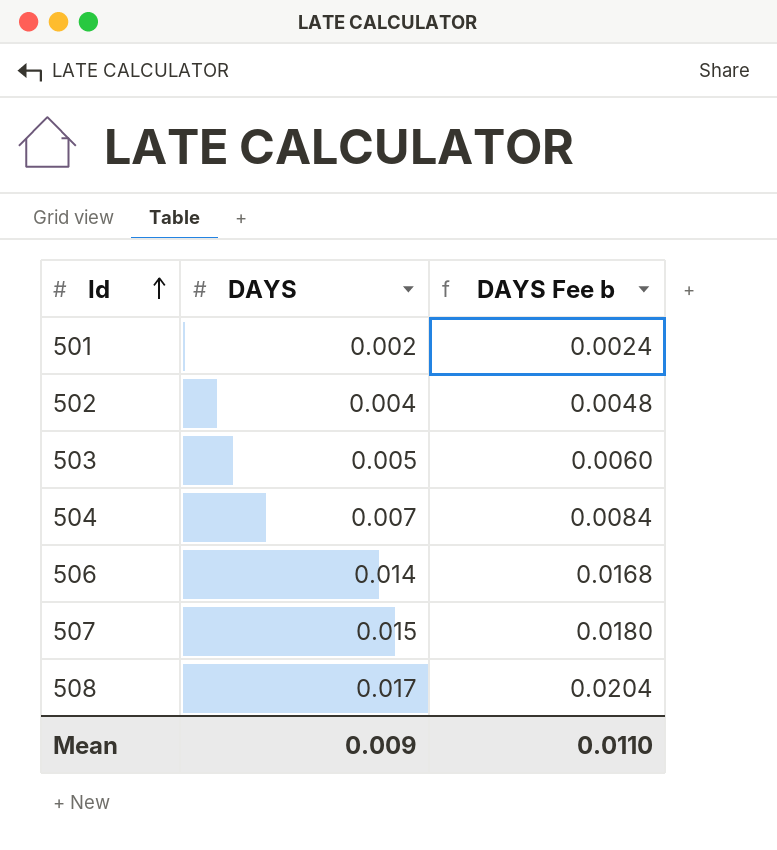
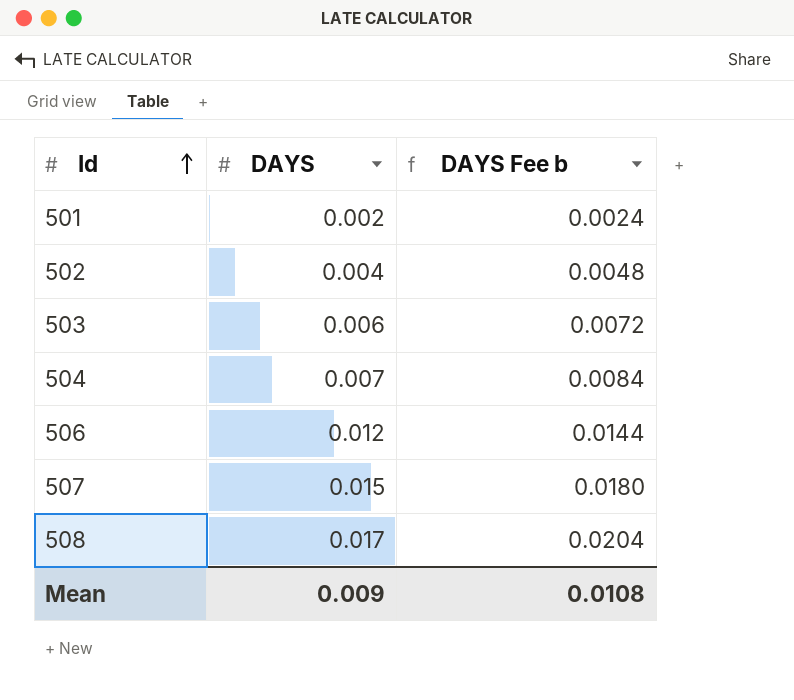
503 | DAYS: 0.005 -> 0.006
503 | DAYS Fee b: 0.0060 -> 0.0072
506 | DAYS: 0.014 -> 0.012
506 | DAYS Fee b: 0.0168 -> 0.0144
Mean | DAYS Fee b: 0.0110 -> 0.0108

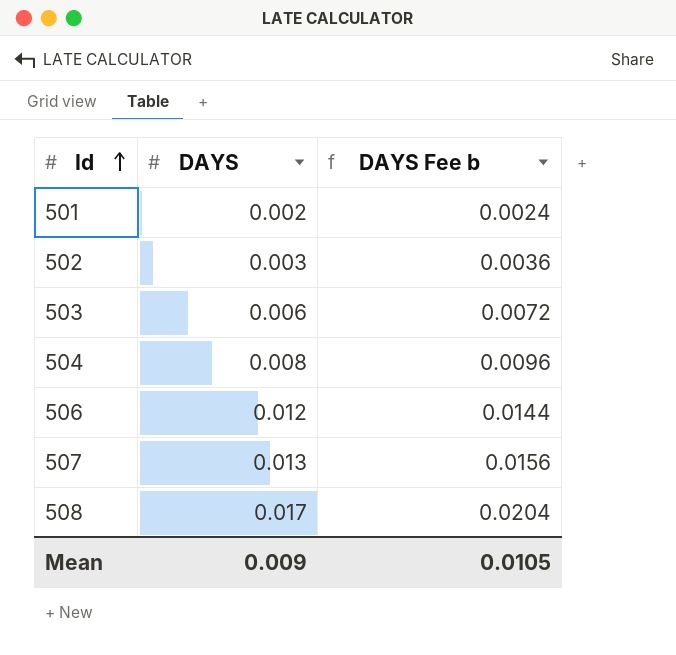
502 | DAYS: 0.004 -> 0.003
502 | DAYS Fee b: 0.0048 -> 0.0036
504 | DAYS: 0.007 -> 0.008
504 | DAYS Fee b: 0.0084 -> 0.0096
507 | DAYS: 0.015 -> 0.013
507 | DAYS Fee b: 0.0180 -> 0.0156
Mean | DAYS Fee b: 0.0108 -> 0.0105

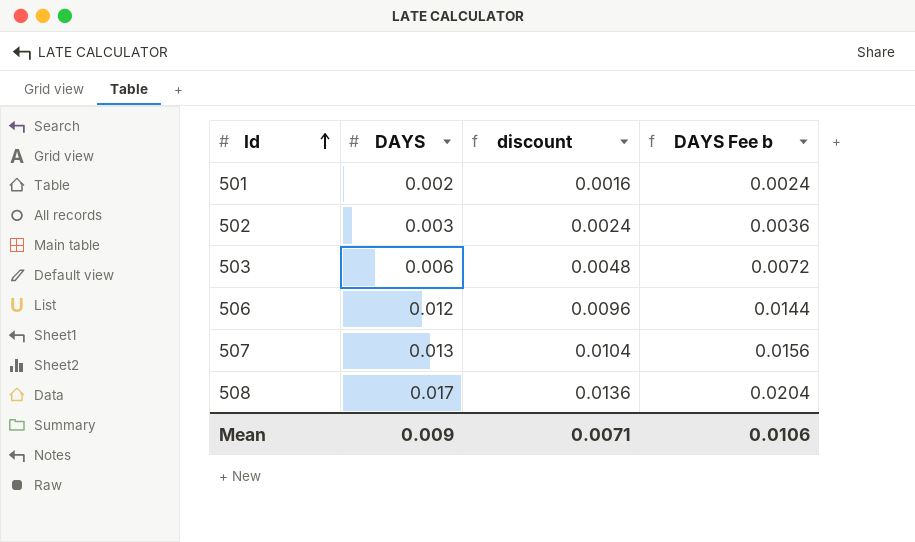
column discount | formula: none -> [DAYS] * 0.8
row 504: 0.008 | 0.0096 -> none
Mean | DAYS Fee b: 0.0105 -> 0.0106

